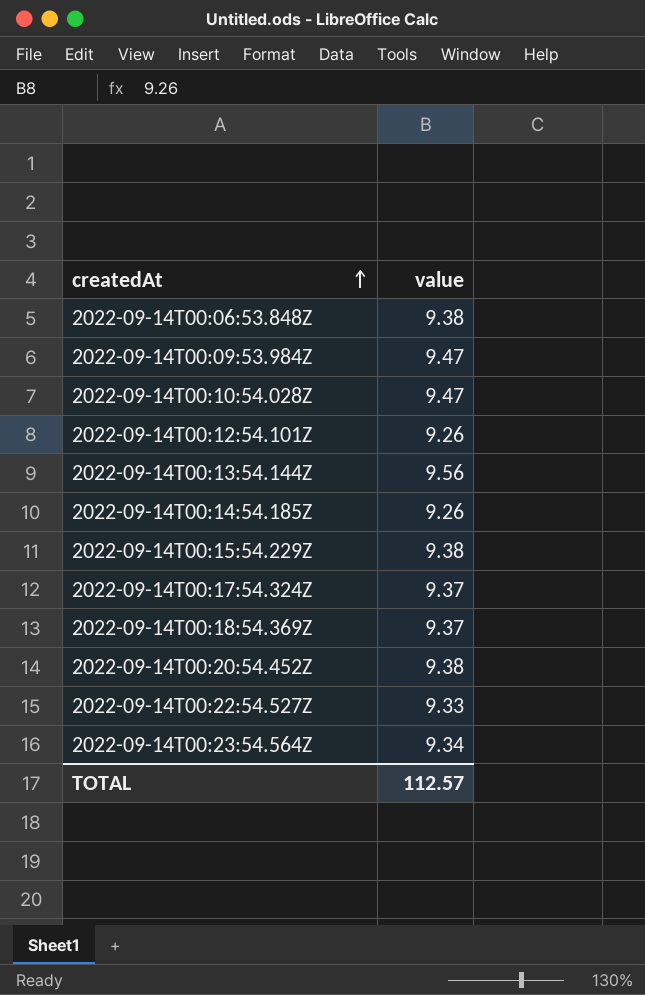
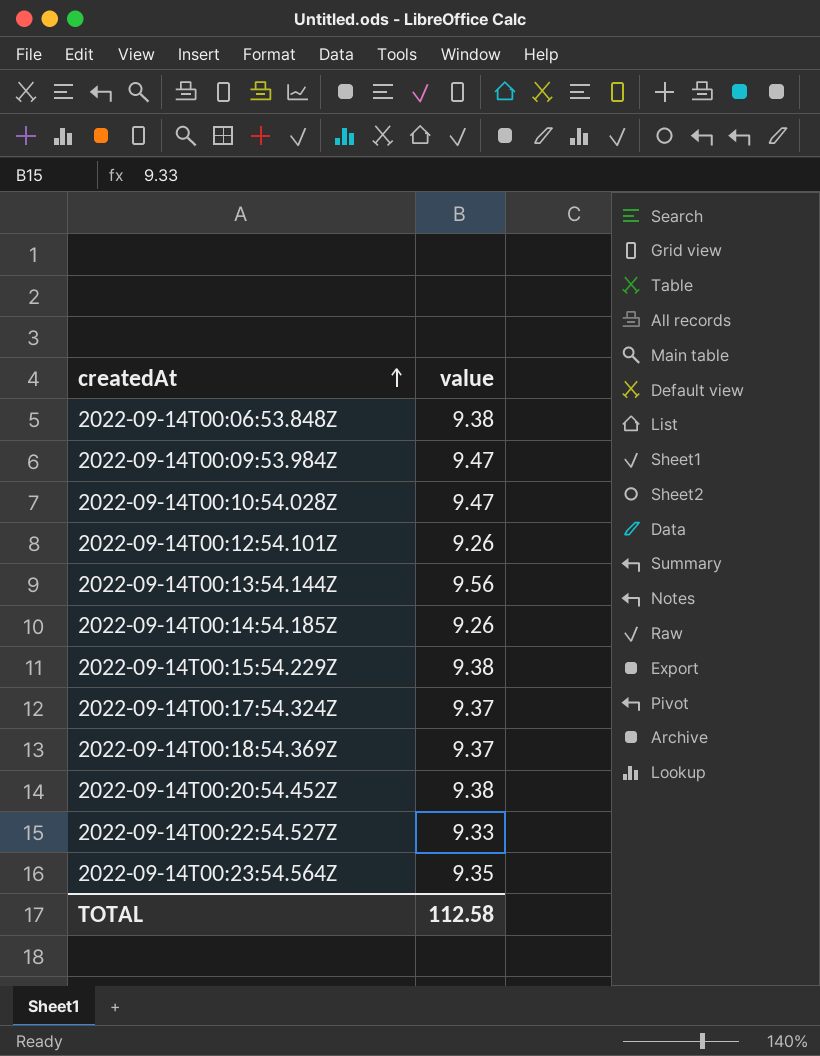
2022-09-14T00:23:54.564Z | value: 9.34 -> 9.35
TOTAL | value: 112.57 -> 112.58

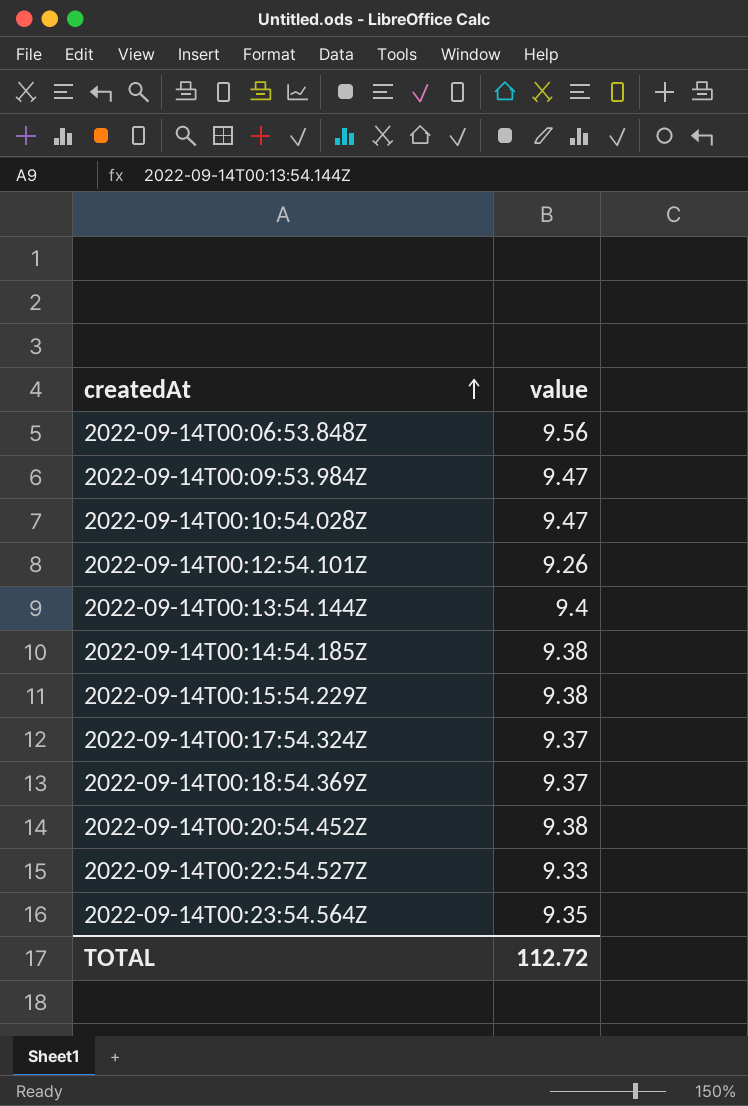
2022-09-14T00:06:53.848Z | value: 9.38 -> 9.56
2022-09-14T00:13:54.144Z | value: 9.56 -> 9.4
2022-09-14T00:14:54.185Z | value: 9.26 -> 9.38
TOTAL | value: 112.58 -> 112.72

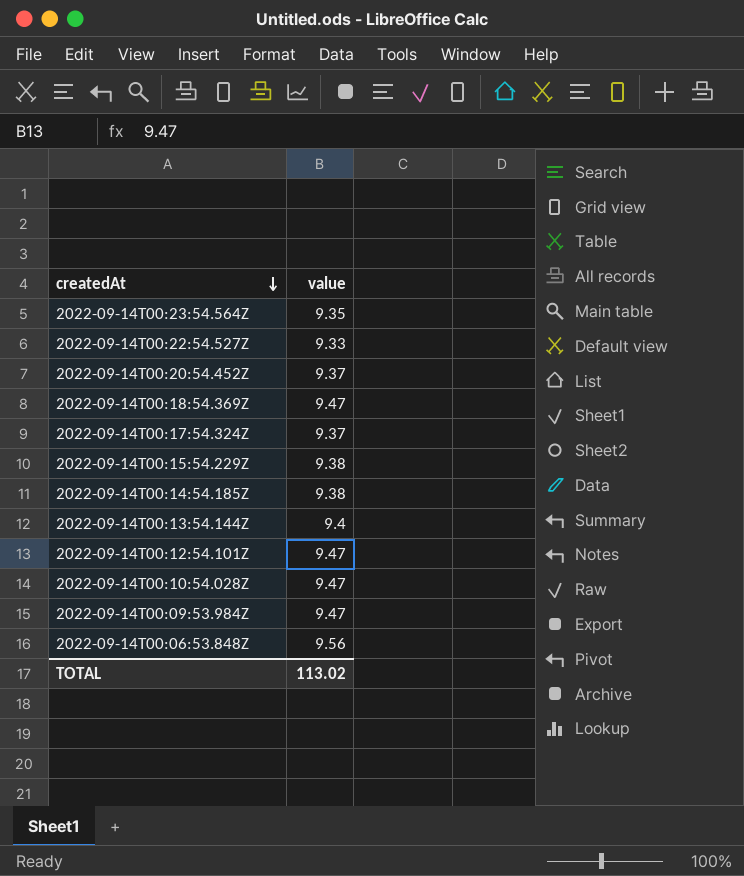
row order: createdAt ascending -> createdAt descending
2022-09-14T00:20:54.452Z | value: 9.38 -> 9.37
2022-09-14T00:18:54.369Z | value: 9.37 -> 9.47
2022-09-14T00:12:54.101Z | value: 9.26 -> 9.47
TOTAL | value: 112.72 -> 113.02

